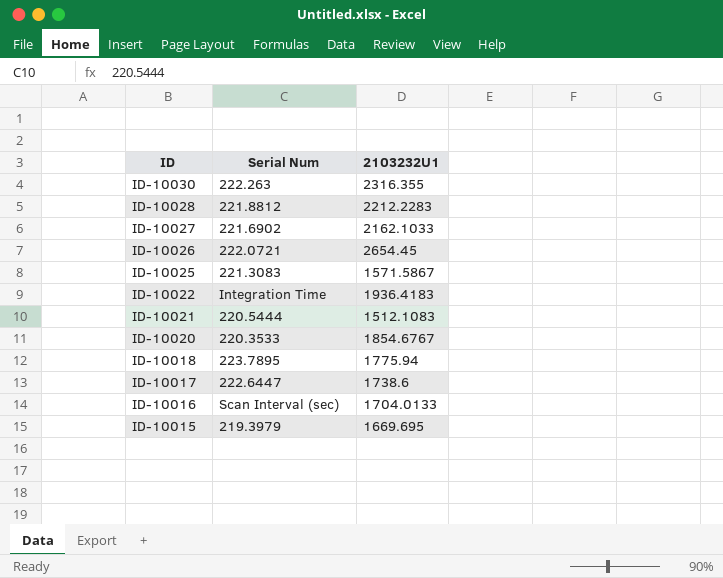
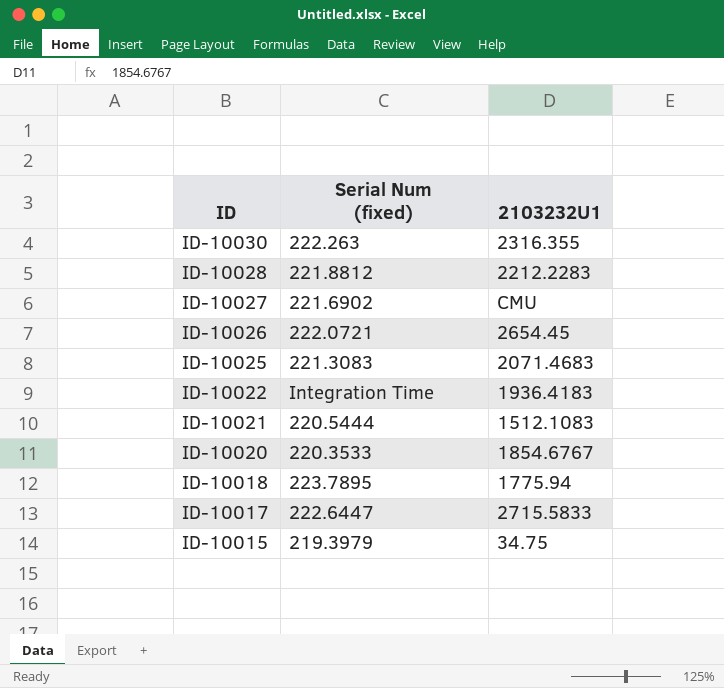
column name: Serial Num -> Serial Num (fixed)
row ID-10016: Scan Interval (sec) | 1704.0133 -> none
ID-10027 | 2103232U1: 2162.1033 -> CMU
ID-10025 | 2103232U1: 1571.5867 -> 2071.4683
ID-10017 | 2103232U1: 1738.6 -> 2715.5833
ID-10015 | 2103232U1: 1669.695 -> 34.75

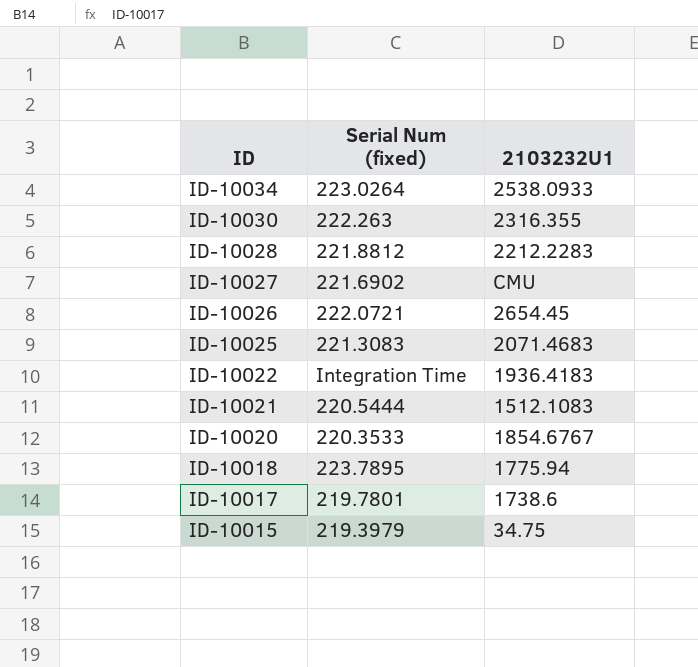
row ID-10034: none -> 223.0264 | 2538.0933
ID-10017 | Serial Num (fixed): 222.6447 -> 219.7801
ID-10017 | 2103232U1: 2715.5833 -> 1738.6

